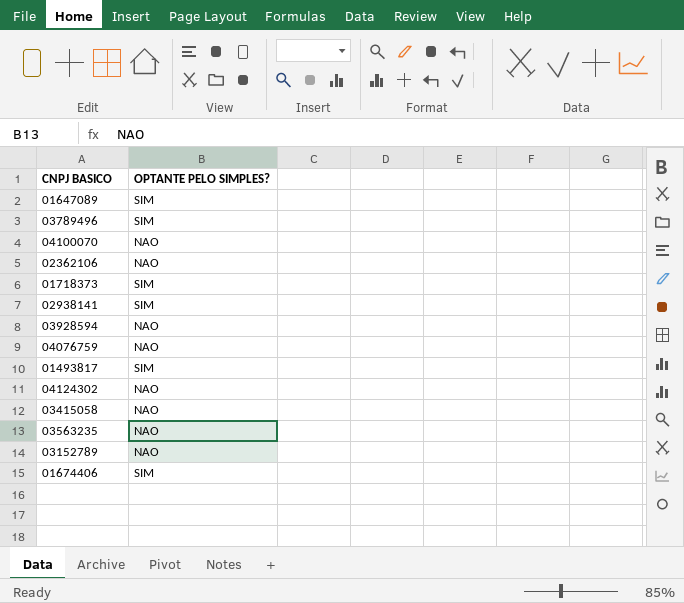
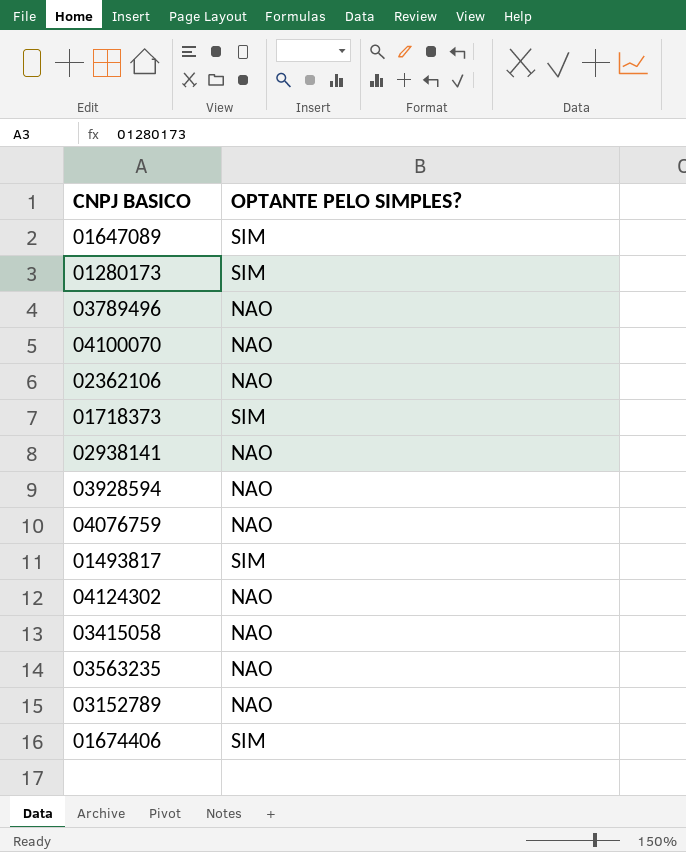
row 01280173: none -> SIM
03789496 | OPTANTE PELO SIMPLES?: SIM -> NAO
02938141 | OPTANTE PELO SIMPLES?: SIM -> NAO

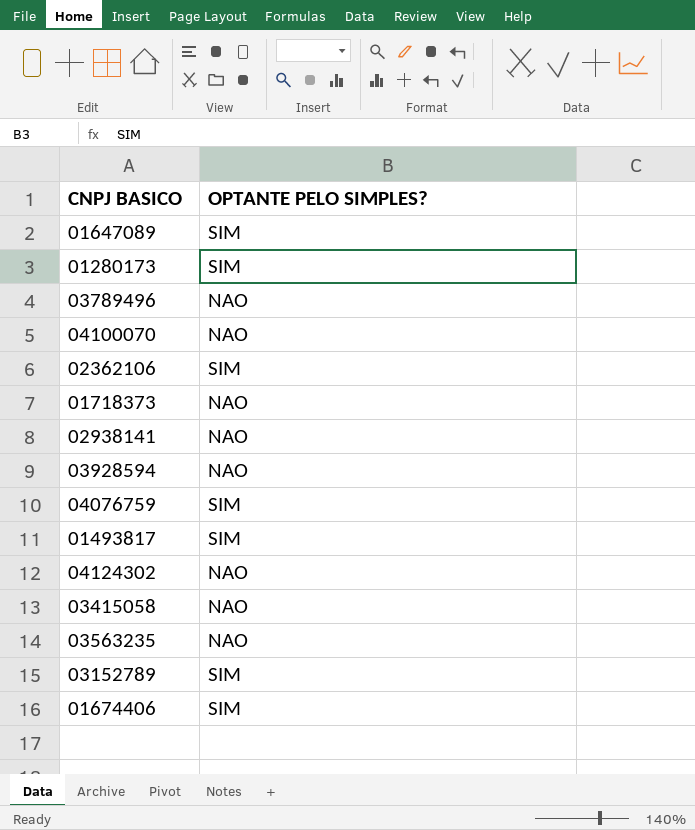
02362106 | OPTANTE PELO SIMPLES?: NAO -> SIM
01718373 | OPTANTE PELO SIMPLES?: SIM -> NAO
04076759 | OPTANTE PELO SIMPLES?: NAO -> SIM
03152789 | OPTANTE PELO SIMPLES?: NAO -> SIM

